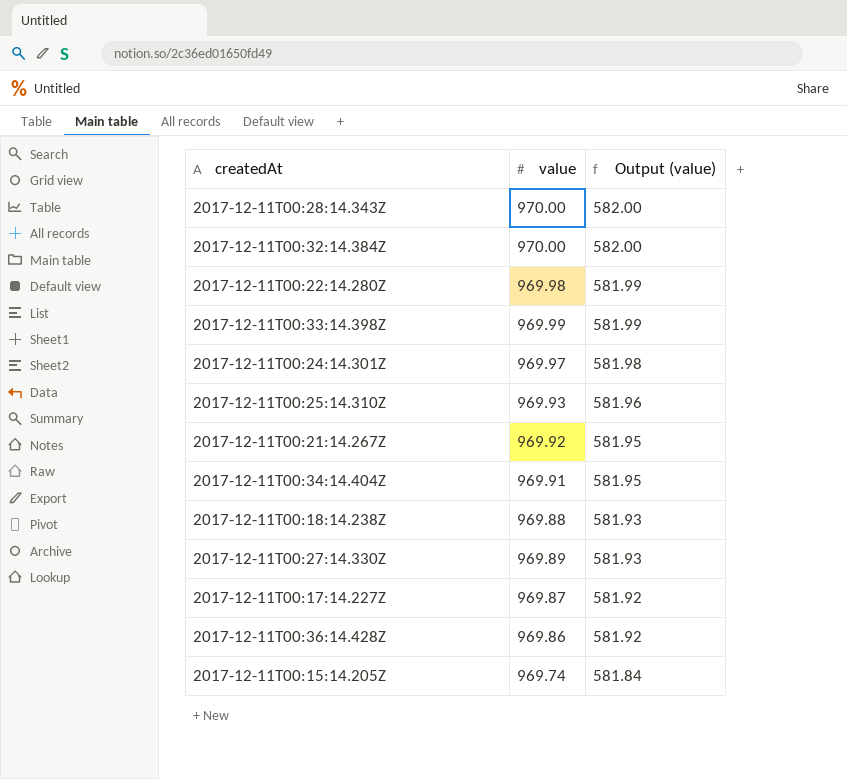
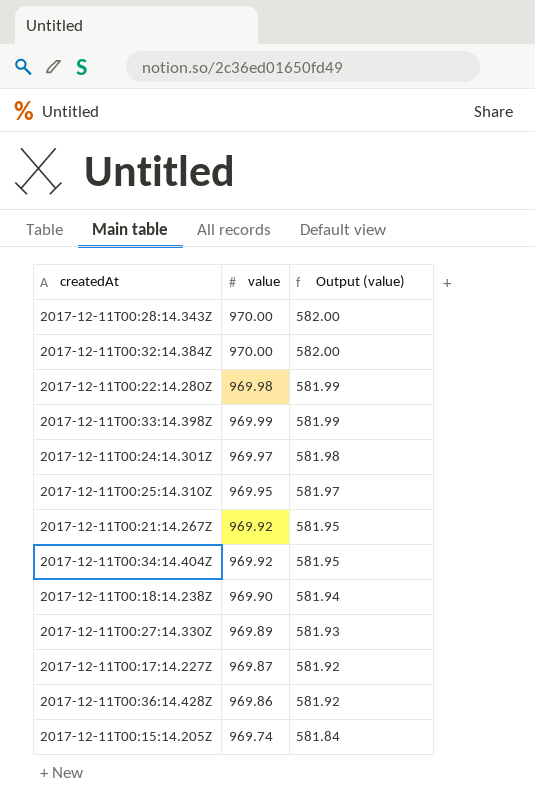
2017-12-11T00:25:14.310Z | value: 969.93 -> 969.95
2017-12-11T00:25:14.310Z | Output (value): 581.96 -> 581.97
2017-12-11T00:34:14.404Z | value: 969.91 -> 969.92
2017-12-11T00:18:14.238Z | value: 969.88 -> 969.90
2017-12-11T00:18:14.238Z | Output (value): 581.93 -> 581.94

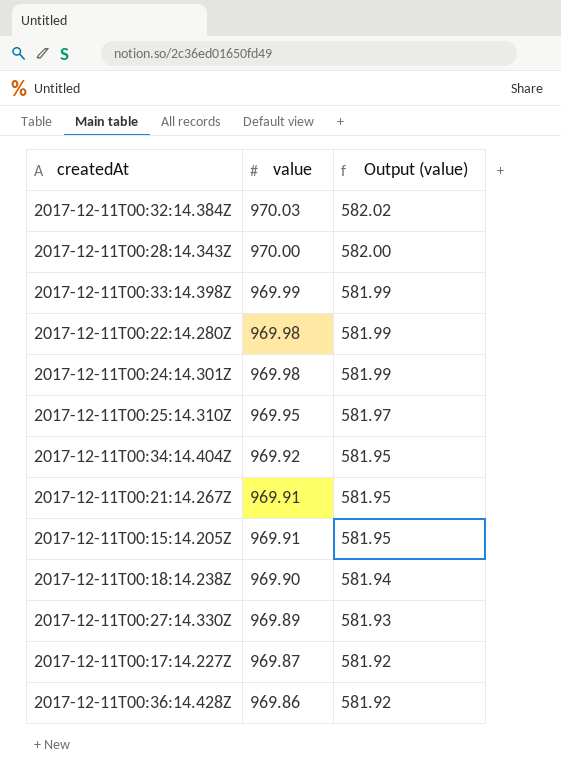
row order: Output (value) descending -> value descending
2017-12-11T00:32:14.384Z | value: 970.00 -> 970.03
2017-12-11T00:32:14.384Z | Output (value): 582.00 -> 582.02
2017-12-11T00:24:14.301Z | value: 969.97 -> 969.98
2017-12-11T00:24:14.301Z | Output (value): 581.98 -> 581.99
2017-12-11T00:21:14.267Z | value: 969.92 -> 969.91
2017-12-11T00:15:14.205Z | value: 969.74 -> 969.91
2017-12-11T00:15:14.205Z | Output (value): 581.84 -> 581.95

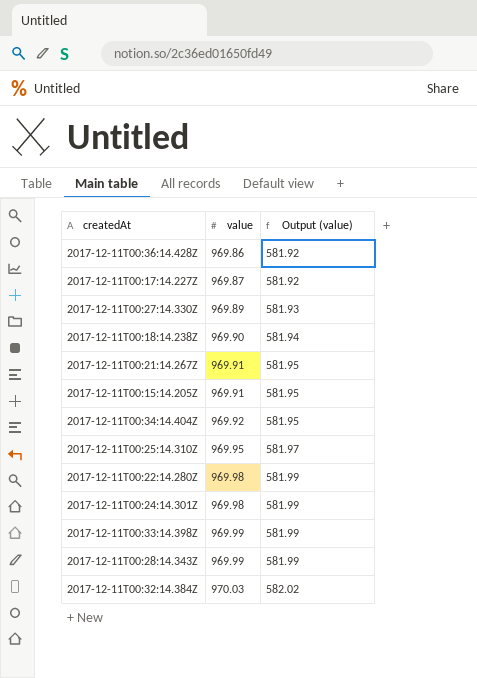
row order: value descending -> value ascending
2017-12-11T00:28:14.343Z | value: 970.00 -> 969.99
2017-12-11T00:28:14.343Z | Output (value): 582.00 -> 581.99

